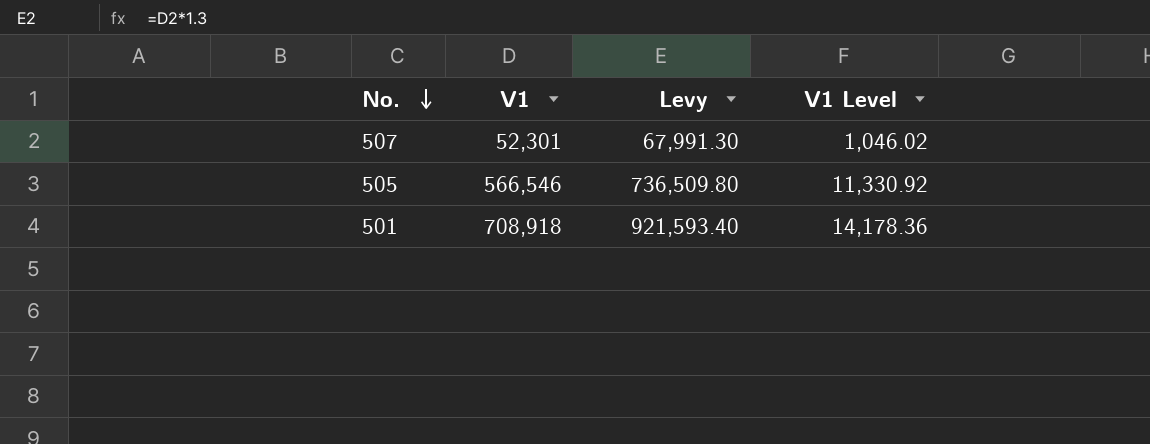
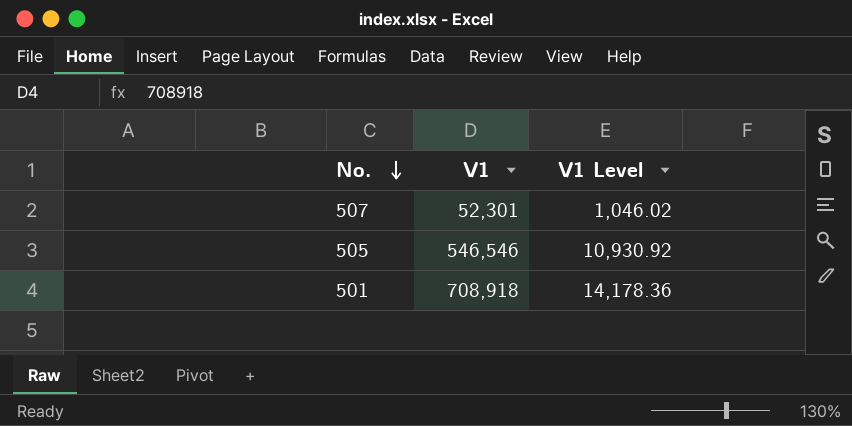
column Levy | formula: [V1] * 1.3 -> none
505 | V1: 566,546 -> 546,546
505 | V1 Level: 11,330.92 -> 10,930.92

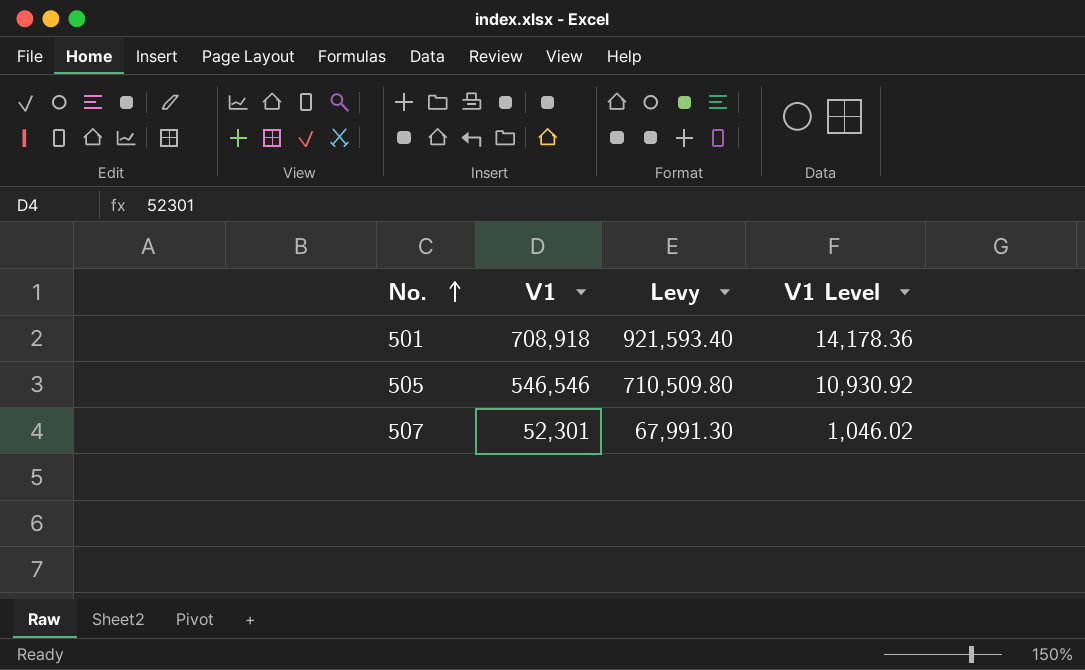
row order: No. descending -> No. ascending
column Levy | formula: none -> [V1] * 1.3

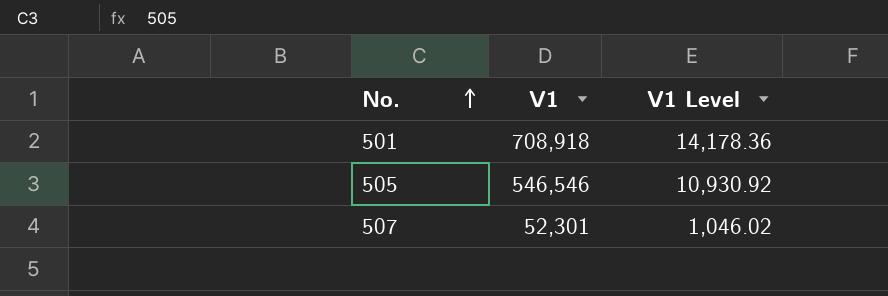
column Levy | formula: [V1] * 1.3 -> none

